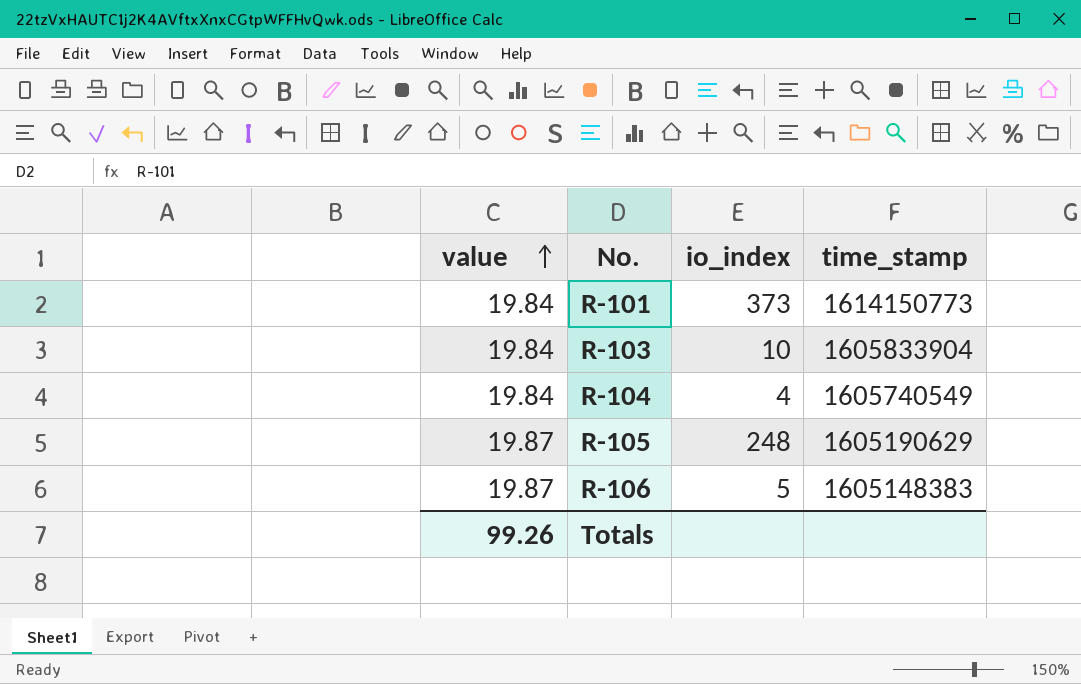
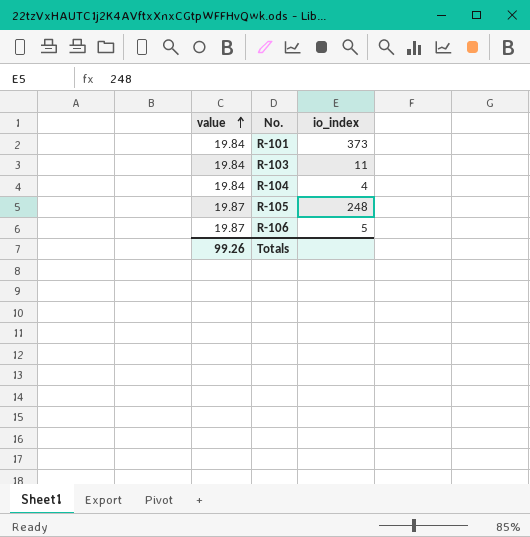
column time_stamp | position: 4 -> none
R-103 | io_index: 10 -> 11

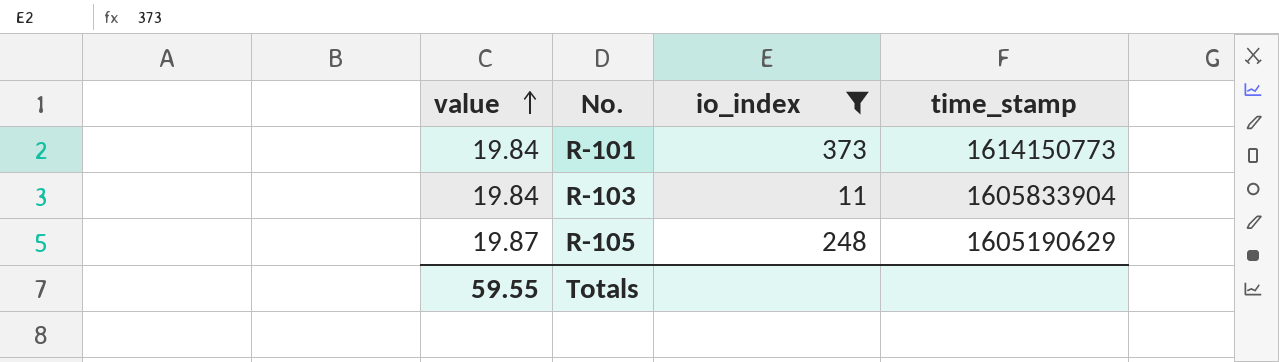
filter: none -> io_index >= 11
column time_stamp | position: none -> 4
Totals | value: 99.26 -> 59.55

